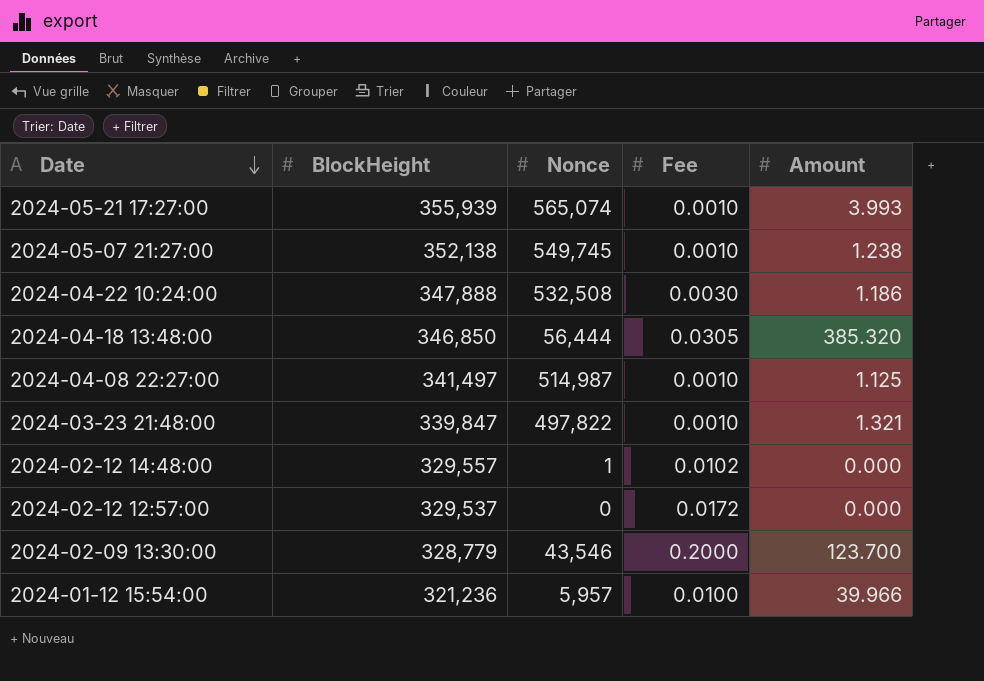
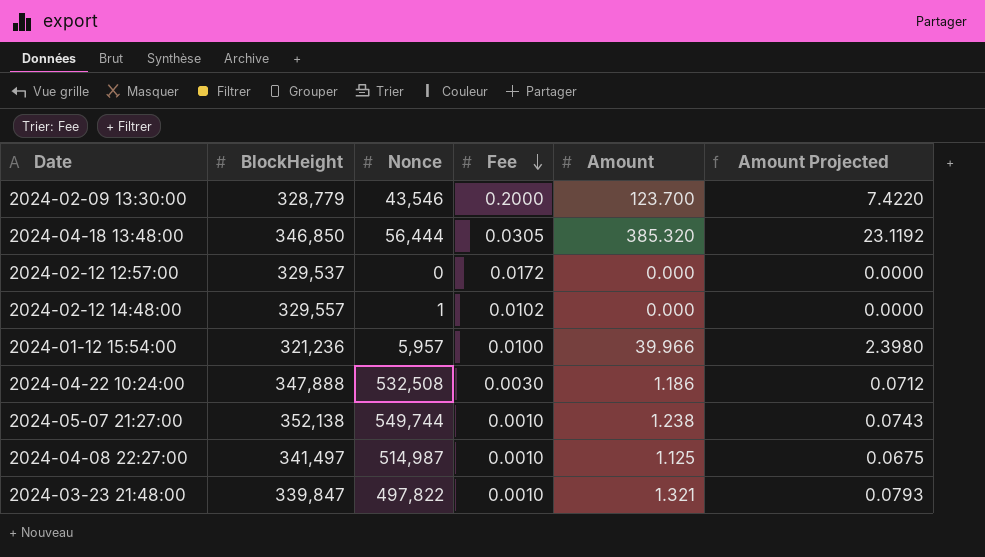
row order: Date descending -> Fee descending
column Amount Projected | formula: none -> [Amount] * 0.06
row 2024-05-21 17:27:00: 355,939 | 565,074 | 0.0010 | 3.993 -> none
2024-05-07 21:27:00 | Nonce: 549,745 -> 549,744

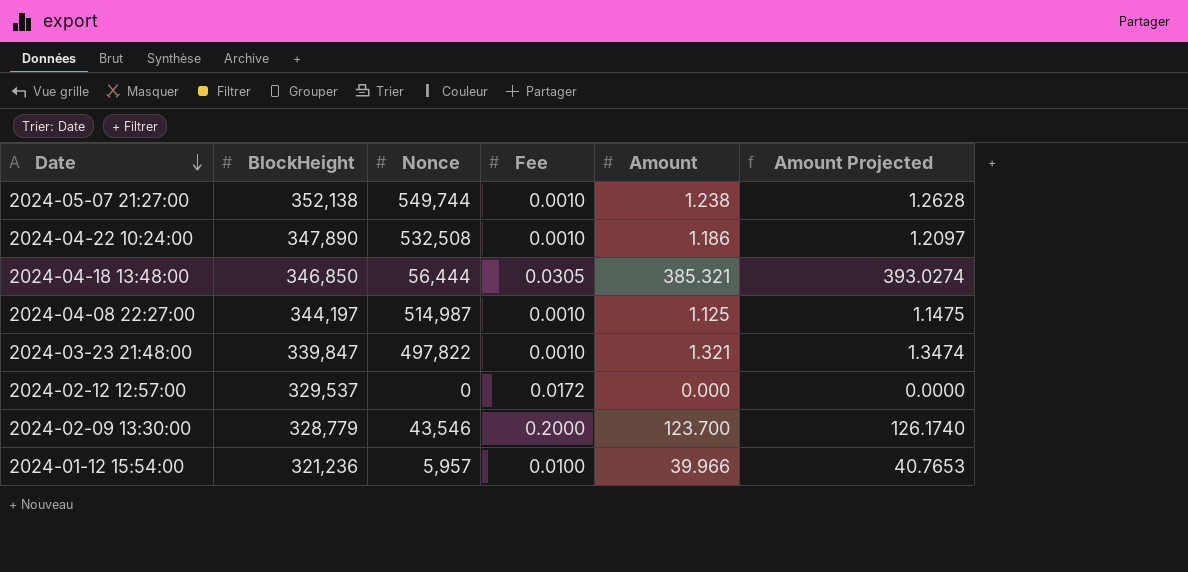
row order: Fee descending -> Date descending
column Amount Projected | formula: [Amount] * 0.06 -> [Amount] * 1.02
row 2024-02-12 14:48:00: 329,557 | 1 | 0.0102 | 0.000 | 0.0000 -> none
2024-04-22 10:24:00 | BlockHeight: 347,888 -> 347,890
2024-04-22 10:24:00 | Fee: 0.0030 -> 0.0010
2024-04-18 13:48:00 | Amount: 385.320 -> 385.321
2024-04-08 22:27:00 | BlockHeight: 341,497 -> 344,197

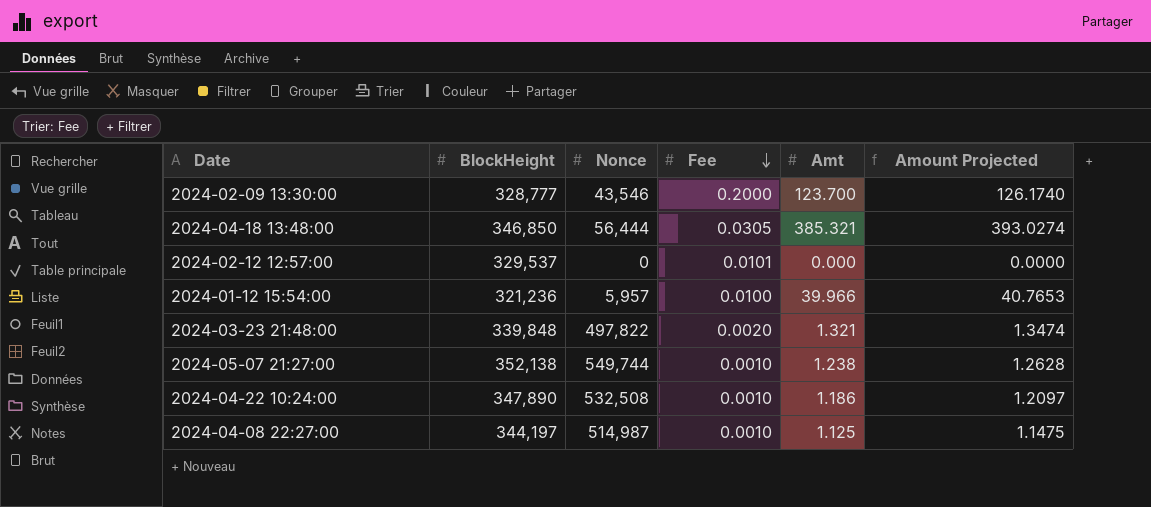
row order: Date descending -> Fee descending
column name: Amount -> Amt
2024-02-09 13:30:00 | BlockHeight: 328,779 -> 328,777
2024-02-12 12:57:00 | Fee: 0.0172 -> 0.0101
2024-03-23 21:48:00 | BlockHeight: 339,847 -> 339,848
2024-03-23 21:48:00 | Fee: 0.0010 -> 0.0020

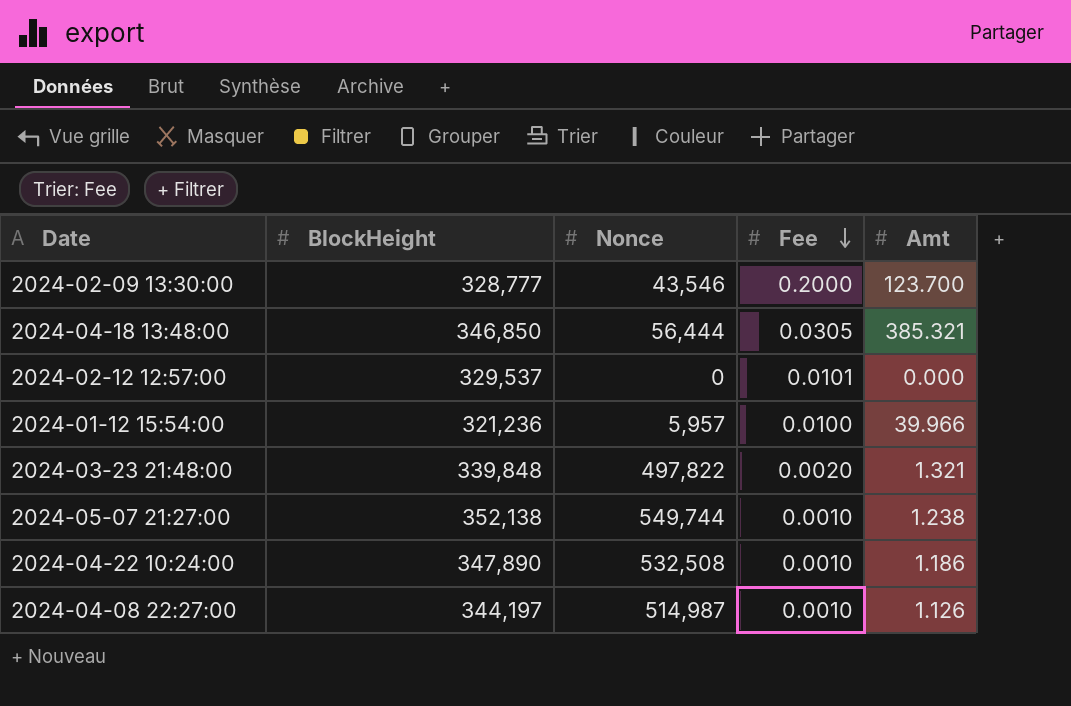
column Amount Projected | formula: [Amt] * 1.02 -> none
2024-04-08 22:27:00 | Amt: 1.125 -> 1.126

